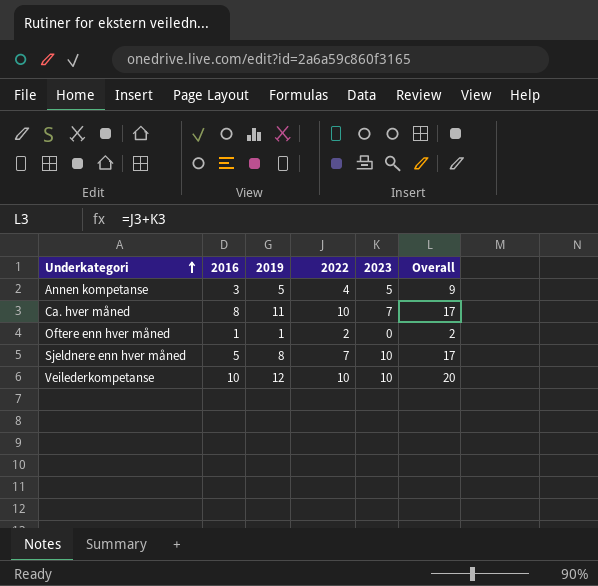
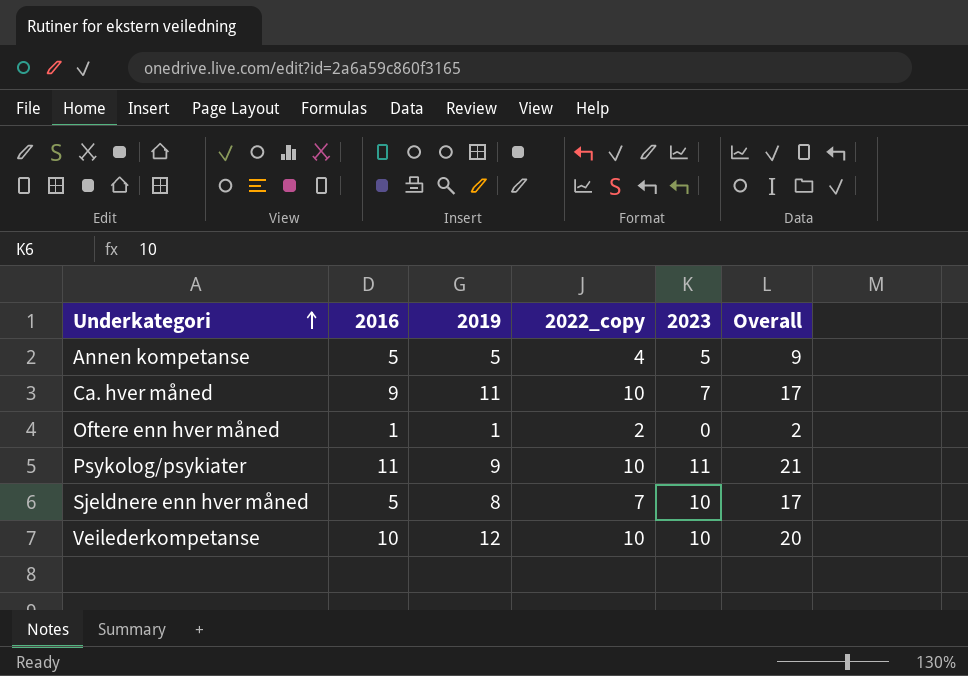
column name: 2022 -> 2022_copy
Annen kompetanse | 2016: 3 -> 5
Ca. hver måned | 2016: 8 -> 9
row Psykolog/psykiater: none -> 11 | 9 | 10 | 11 | 21

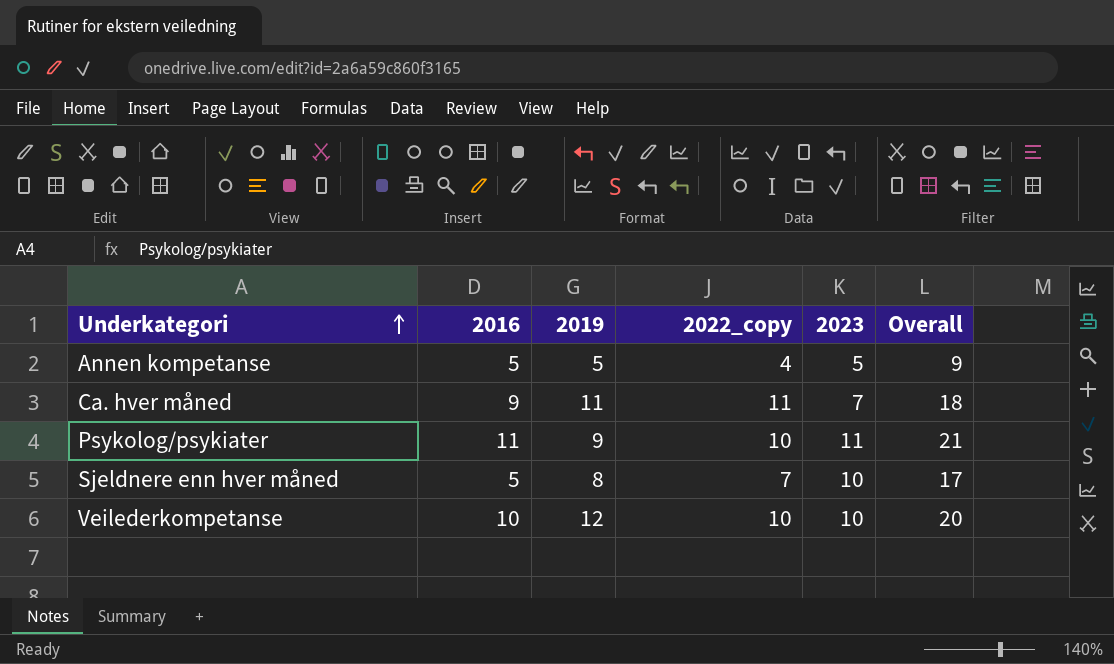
row Oftere enn hver måned: 1 | 1 | 2 | 0 | 2 -> none
Ca. hver måned | 2022_copy: 10 -> 11
Ca. hver måned | Overall: 17 -> 18

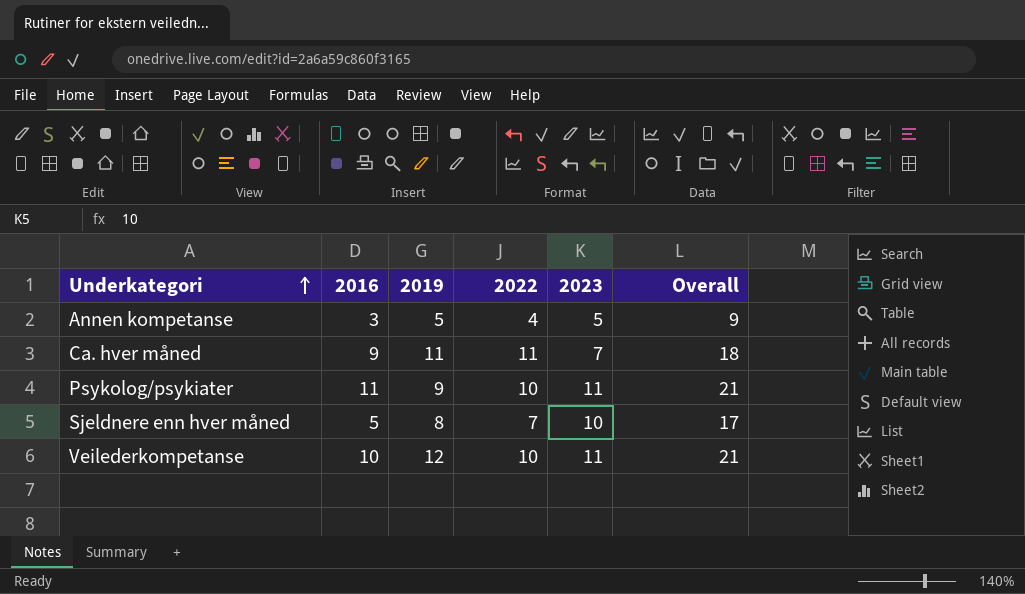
column name: 2022_copy -> 2022
Annen kompetanse | 2016: 5 -> 3
Veilederkompetanse | 2023: 10 -> 11
Veilederkompetanse | Overall: 20 -> 21

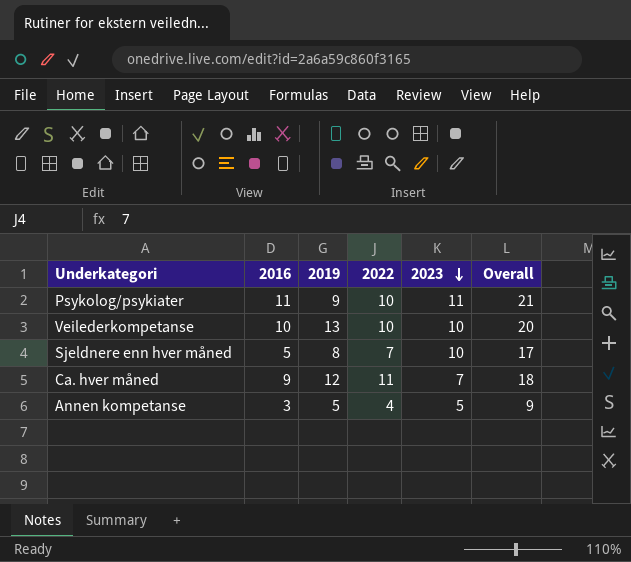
row order: Underkategori ascending -> 2023 descending
Veilederkompetanse | 2019: 12 -> 13
Veilederkompetanse | 2023: 11 -> 10
Veilederkompetanse | Overall: 21 -> 20
Ca. hver måned | 2019: 11 -> 12

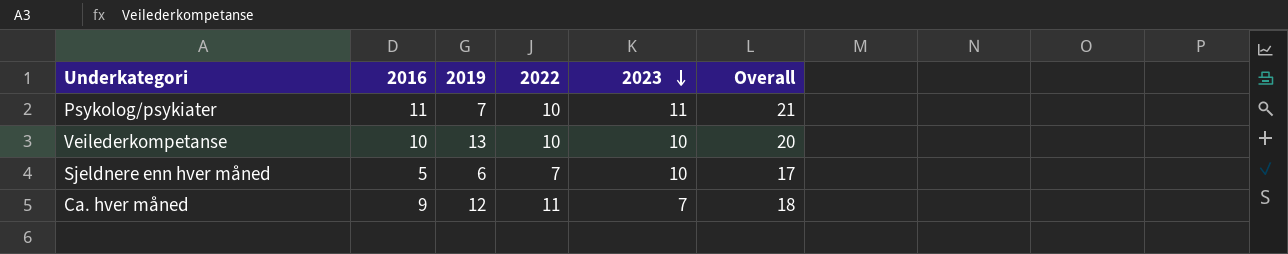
row Annen kompetanse: 3 | 5 | 4 | 5 | 9 -> none
Psykolog/psykiater | 2019: 9 -> 7
Sjeldnere enn hver måned | 2019: 8 -> 6

